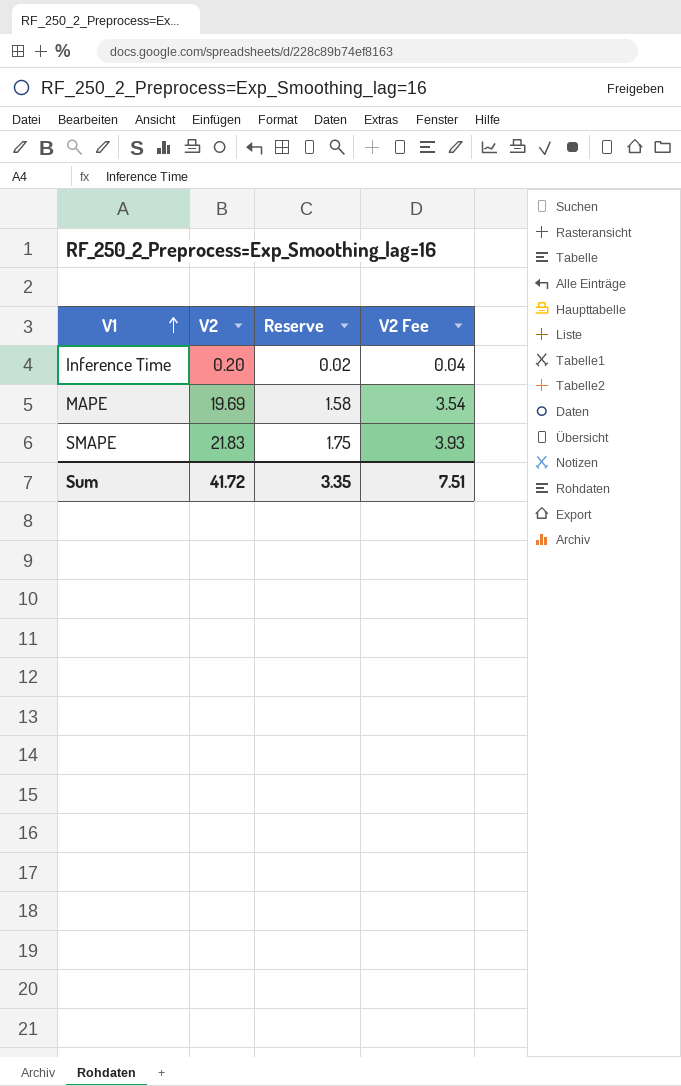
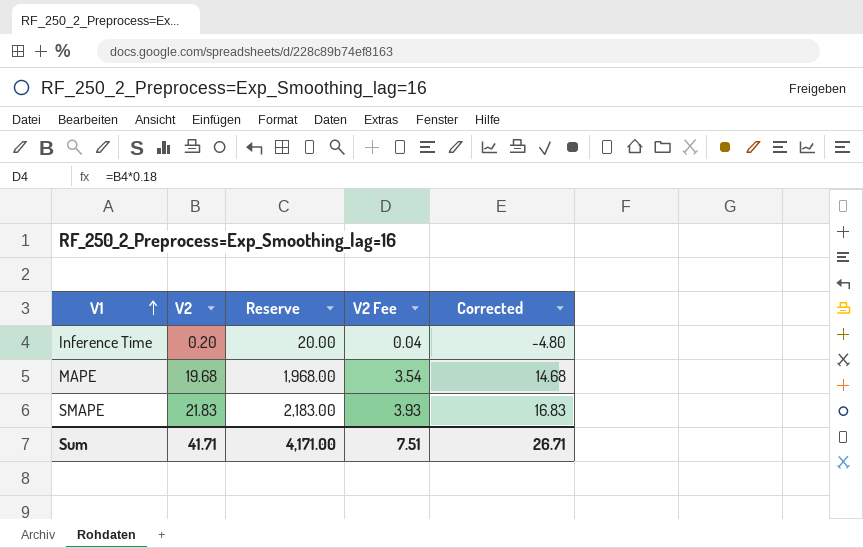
column Reserve | formula: [V2] * 0.08 -> [V2] * 100
column Corrected | formula: none -> [V2] - 5
MAPE | V2: 19.69 -> 19.68
Sum | V2: 41.72 -> 41.71
Sum | Reserve: 3.35 -> 4,171.00

